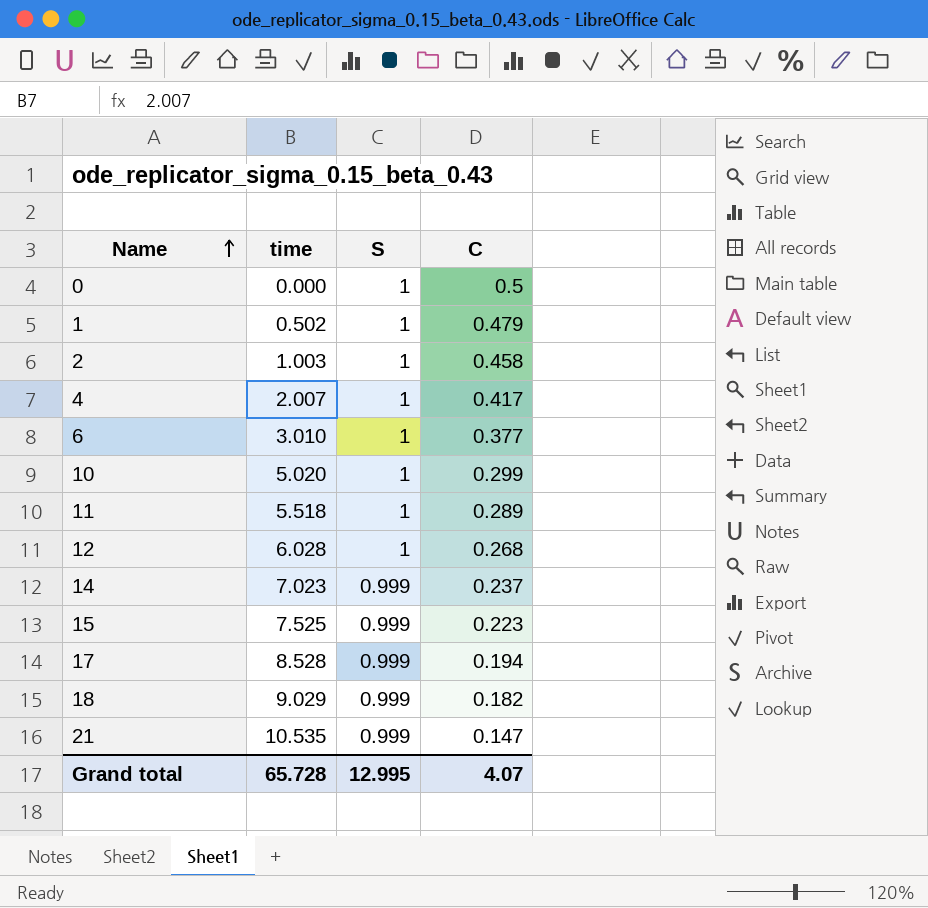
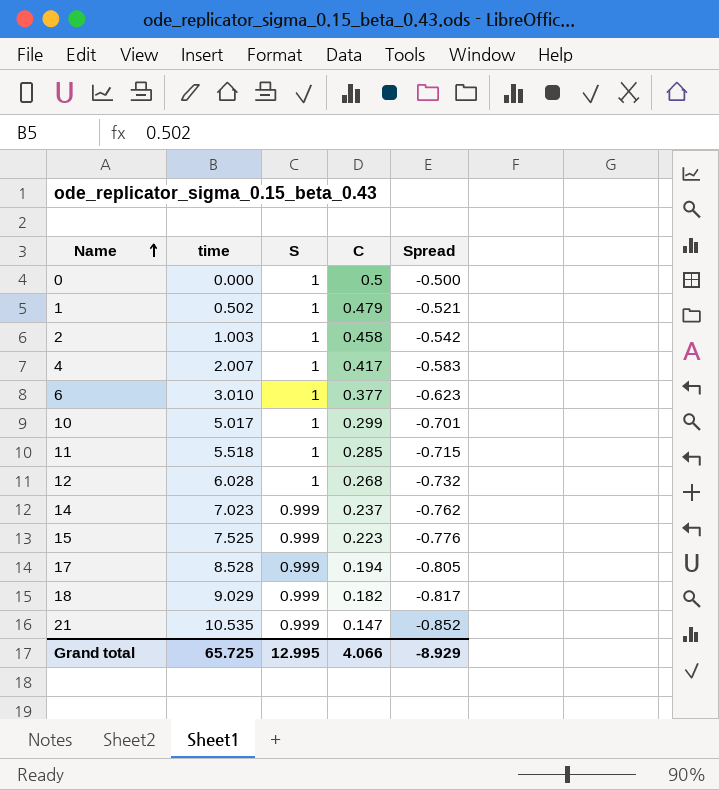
column Spread | formula: none -> [C] - [S]
10 | time: 5.020 -> 5.017
11 | C: 0.289 -> 0.285
Grand total | time: 65.728 -> 65.725
Grand total | C: 4.07 -> 4.066

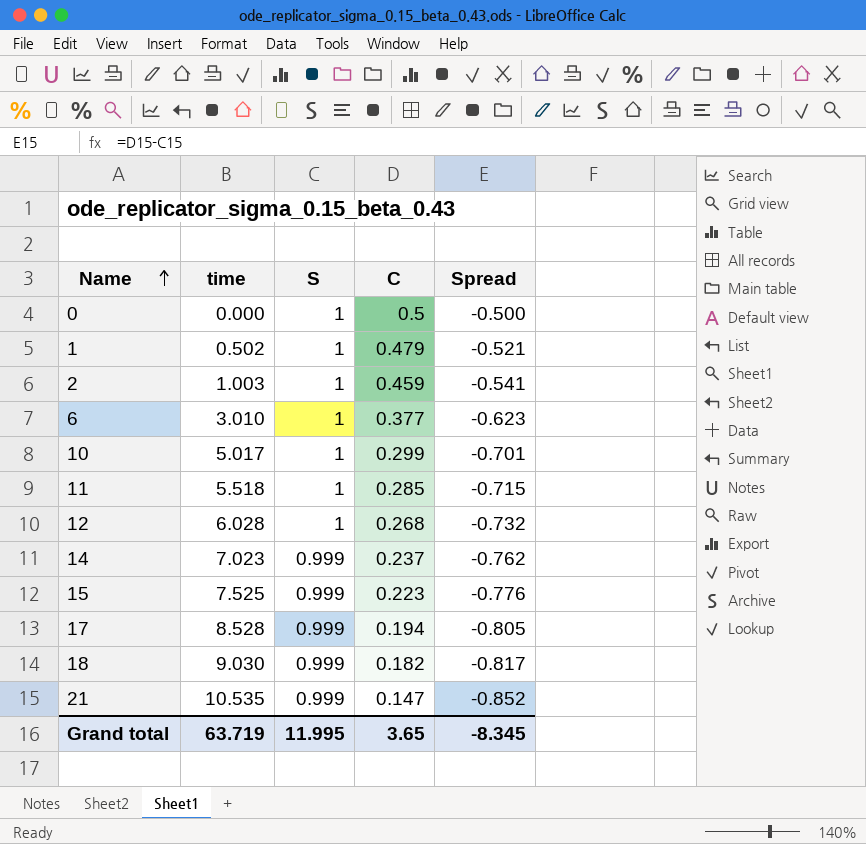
row 4: 2.007 | 1 | 0.417 | -0.583 -> none
2 | C: 0.458 -> 0.459
2 | Spread: -0.542 -> -0.541
18 | time: 9.029 -> 9.030
Grand total | time: 65.725 -> 63.719
Grand total | S: 12.995 -> 11.995
Grand total | C: 4.066 -> 3.65
Grand total | Spread: -8.929 -> -8.345

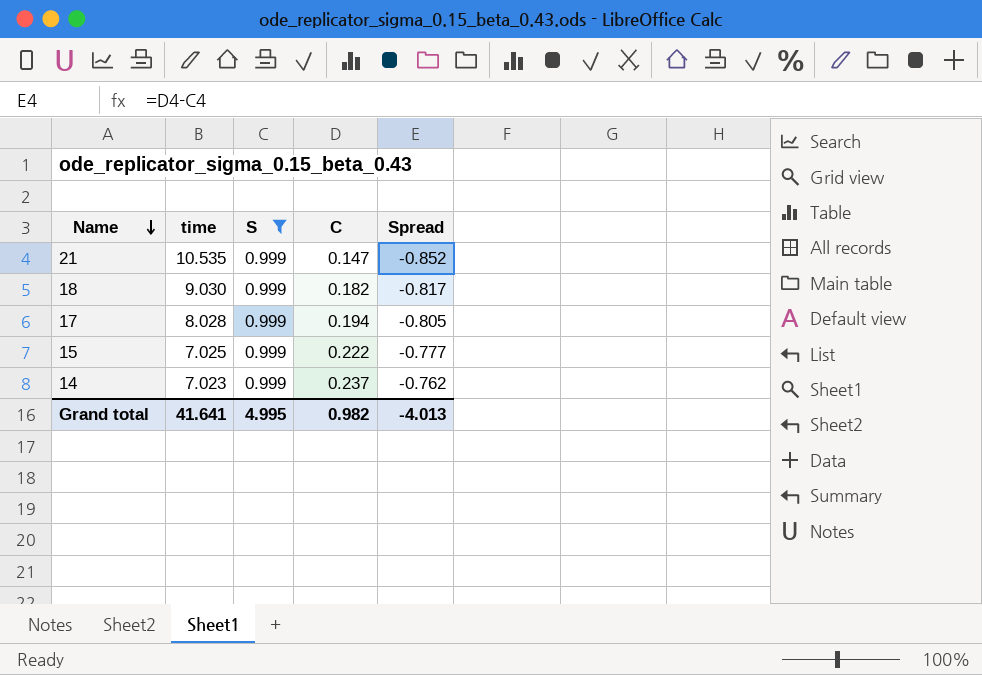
filter: none -> S = 0.999
row order: Name ascending -> Name descending
17 | time: 8.528 -> 8.028
15 | time: 7.525 -> 7.025
15 | C: 0.223 -> 0.222
15 | Spread: -0.776 -> -0.777
Grand total | time: 63.719 -> 41.641
Grand total | S: 11.995 -> 4.995
Grand total | C: 3.65 -> 0.982
Grand total | Spread: -8.345 -> -4.013

